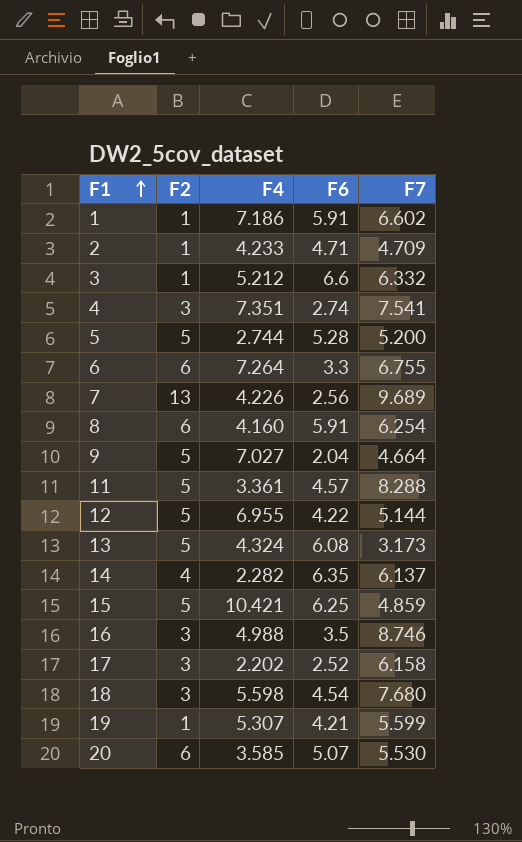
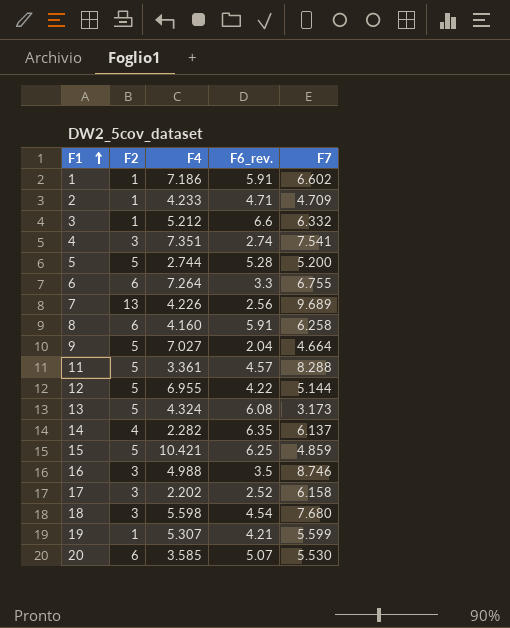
column name: F6 -> F6_rev.
8 | F7: 6.254 -> 6.258

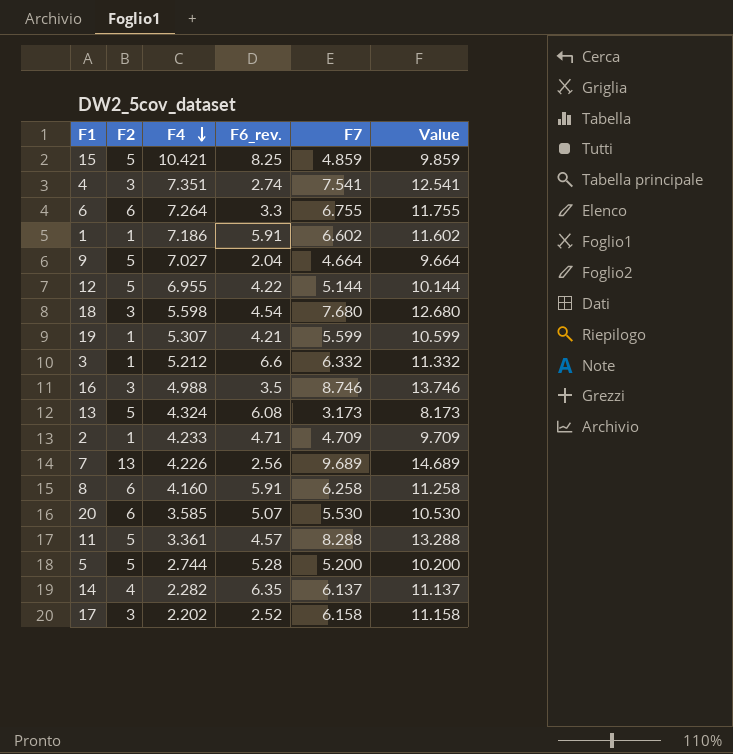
row order: F1 ascending -> F4 descending
column Value | formula: none -> [F7] + 5
15 | F6_rev.: 6.25 -> 8.25

